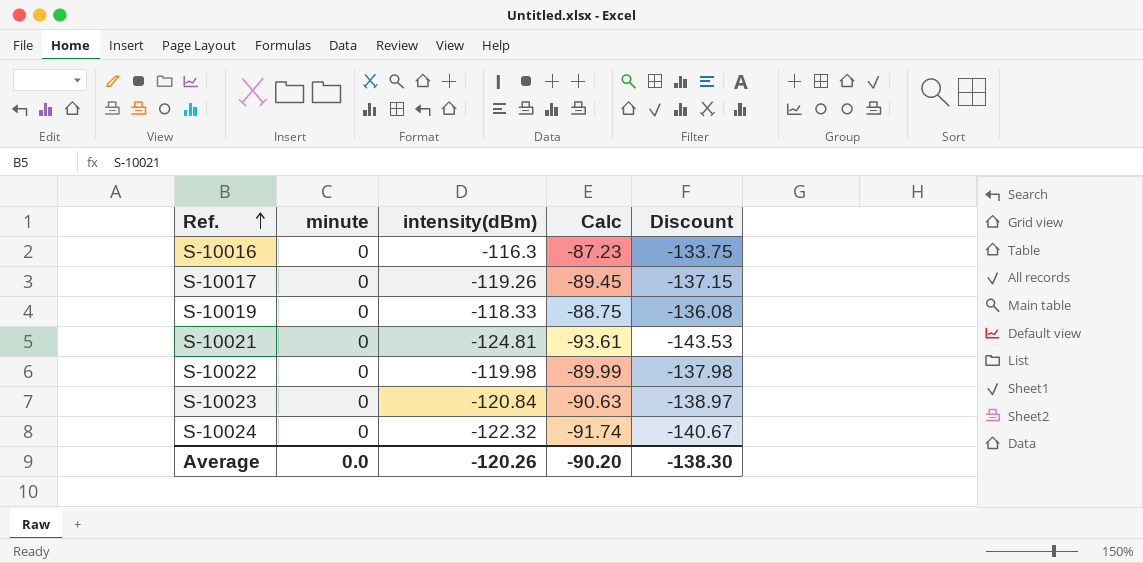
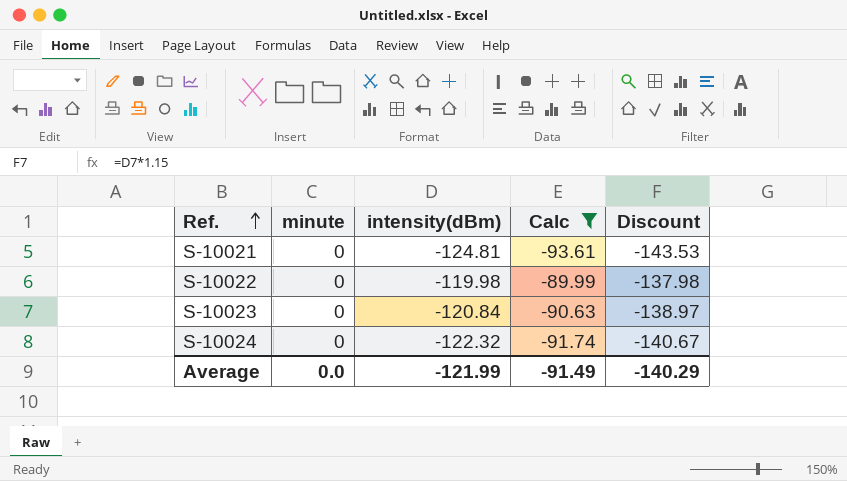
filter: none -> Calc <= -89.99
Average | intensity(dBm): -120.26 -> -121.99
Average | Calc: -90.20 -> -91.49
Average | Discount: -138.30 -> -140.29

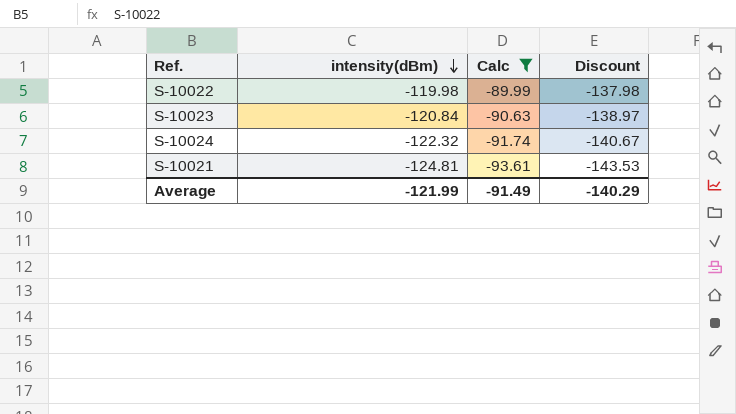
row order: Ref. ascending -> intensity(dBm) descending
column minute | position: 2 -> none

